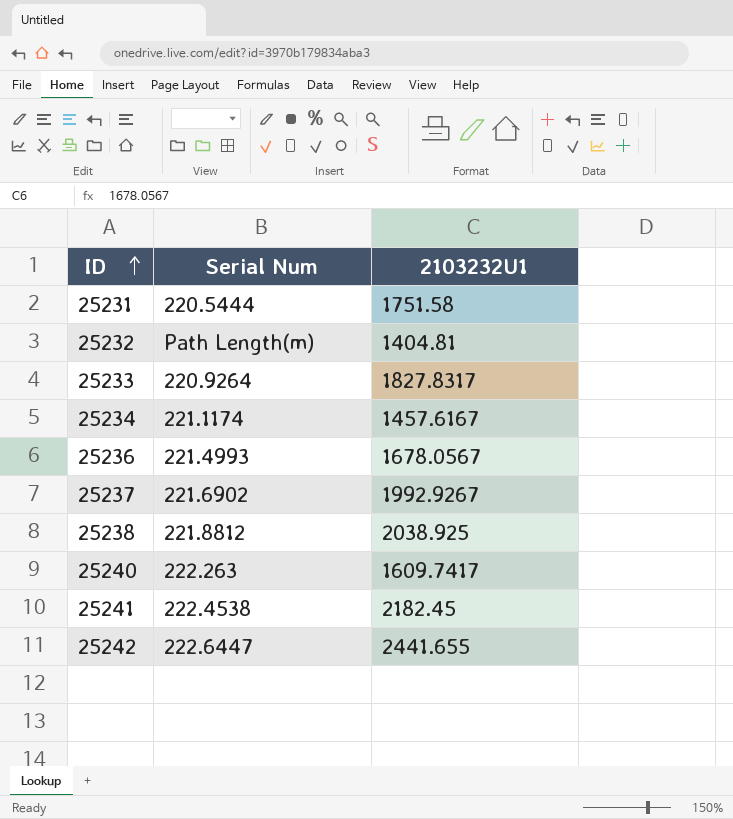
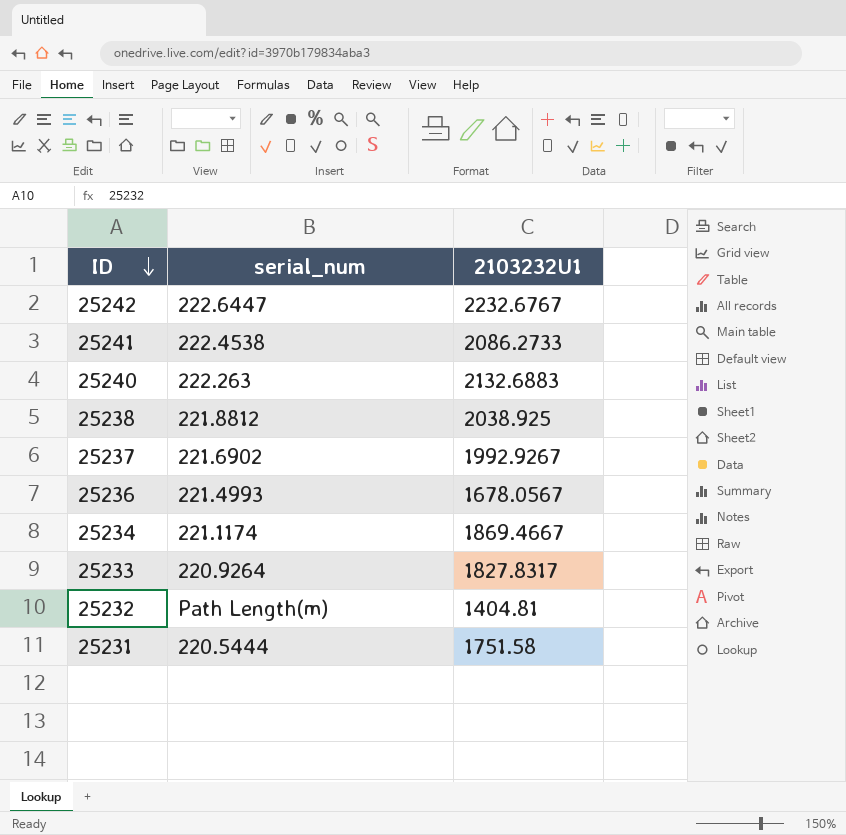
row order: ID ascending -> ID descending
column name: Serial Num -> serial_num
25242 | 2103232U1: 2441.655 -> 2232.6767
25241 | 2103232U1: 2182.45 -> 2086.2733
25240 | 2103232U1: 1609.7417 -> 2132.6883
25234 | 2103232U1: 1457.6167 -> 1869.4667

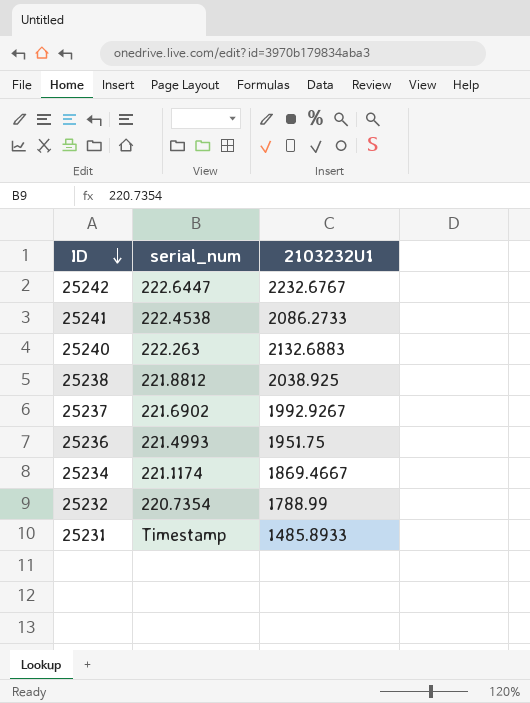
row 25233: 220.9264 | 1827.8317 -> none
25236 | 2103232U1: 1678.0567 -> 1951.75
25232 | serial_num: Path Length(m) -> 220.7354
25232 | 2103232U1: 1404.81 -> 1788.99
25231 | serial_num: 220.5444 -> Timestamp
25231 | 2103232U1: 1751.58 -> 1485.8933

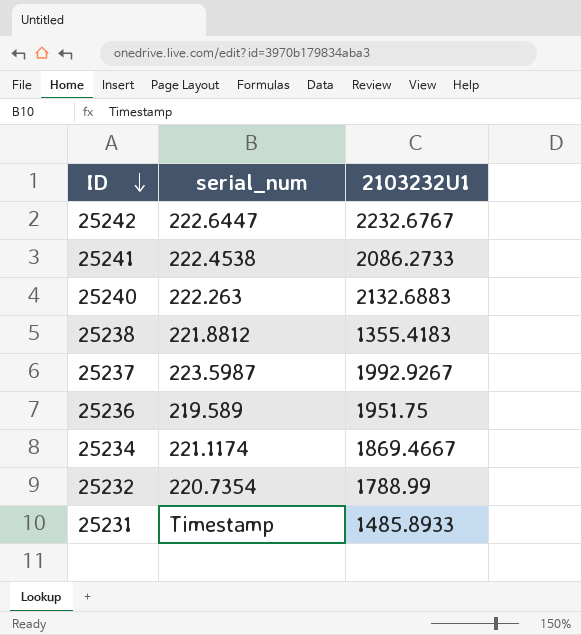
25238 | 2103232U1: 2038.925 -> 1355.4183
25237 | serial_num: 221.6902 -> 223.5987
25236 | serial_num: 221.4993 -> 219.589

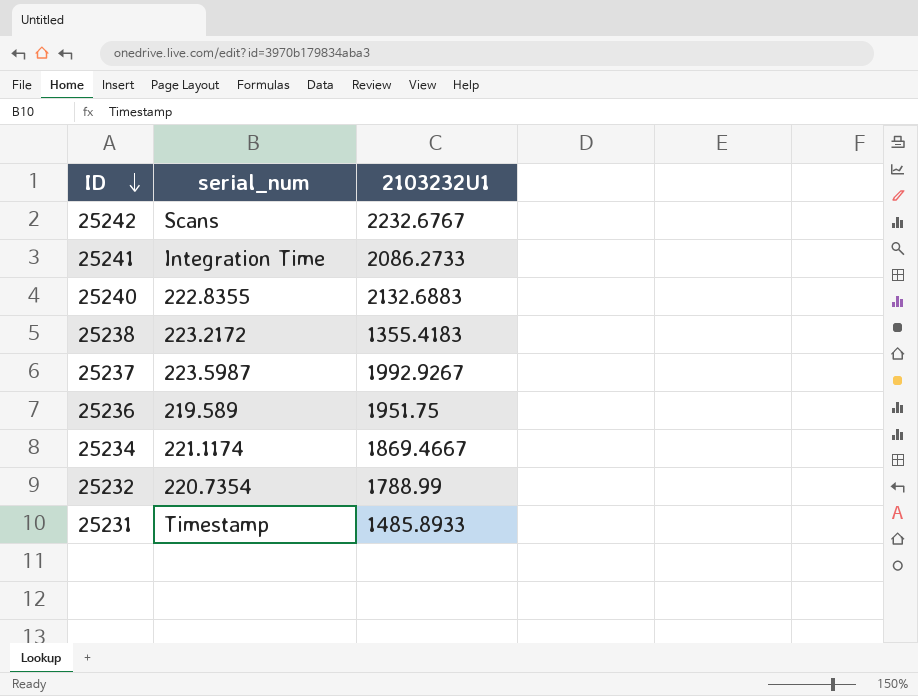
25242 | serial_num: 222.6447 -> Scans
25241 | serial_num: 222.4538 -> Integration Time
25240 | serial_num: 222.263 -> 222.8355
25238 | serial_num: 221.8812 -> 223.2172

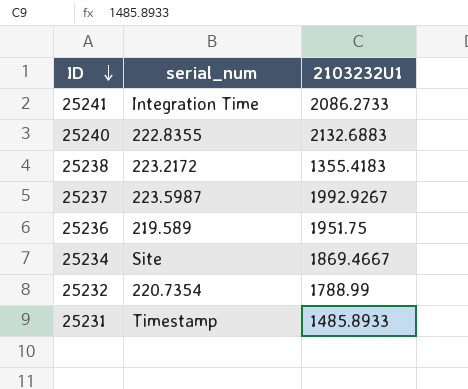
row 25242: Scans | 2232.6767 -> none
25234 | serial_num: 221.1174 -> Site

